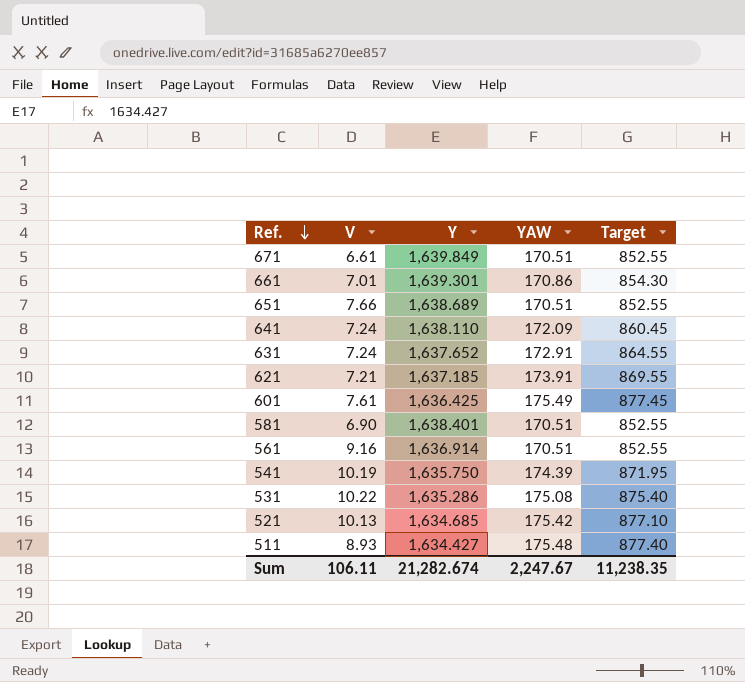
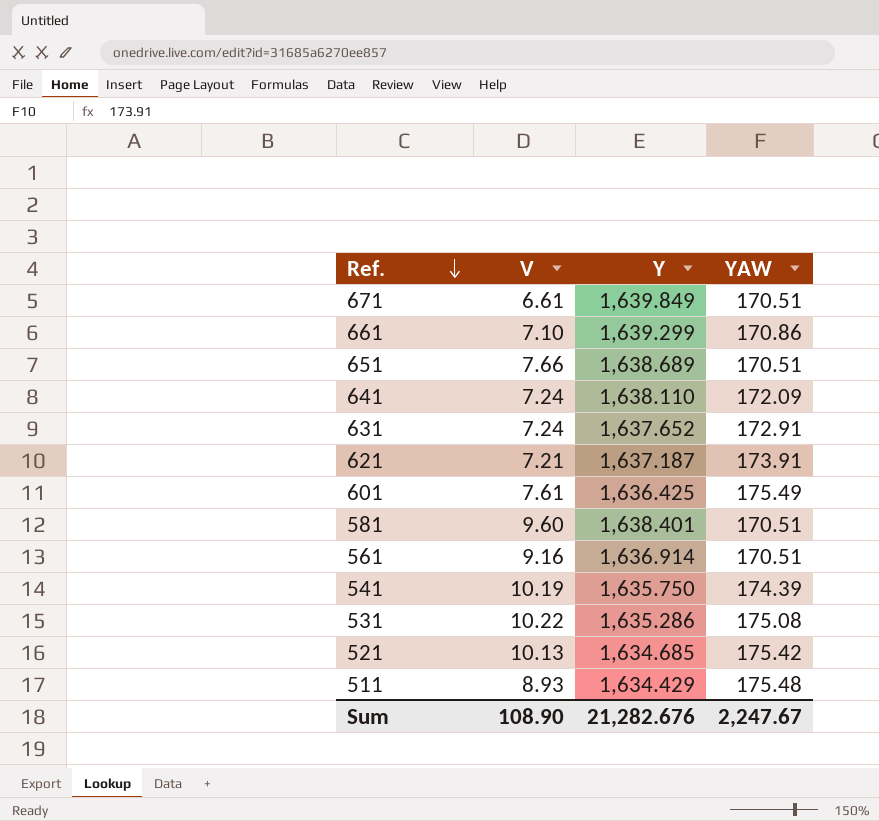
column Target | formula: [YAW] * 5 -> none
661 | V: 7.01 -> 7.10
661 | Y: 1,639.301 -> 1,639.299
621 | Y: 1,637.185 -> 1,637.187
581 | V: 6.90 -> 9.60
511 | Y: 1,634.427 -> 1,634.429
Sum | V: 106.11 -> 108.90
Sum | Y: 21,282.674 -> 21,282.676

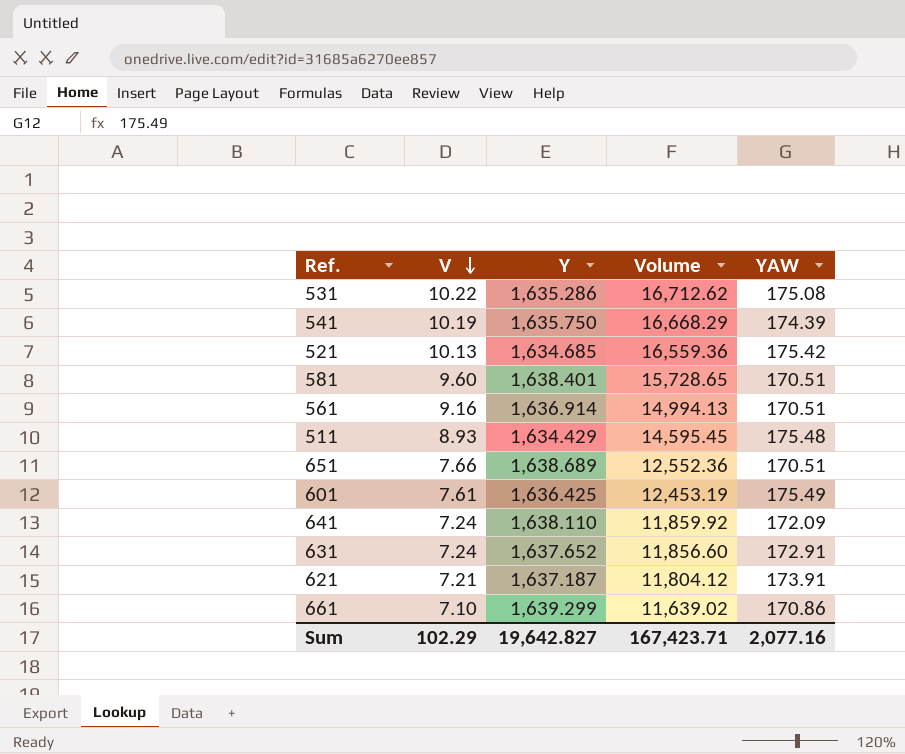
row order: Ref. descending -> V descending
column Volume | formula: none -> [V] * [Y]
row 671: 6.61 | 1,639.849 | 170.51 -> none
Sum | V: 108.90 -> 102.29
Sum | Y: 21,282.676 -> 19,642.827
Sum | YAW: 2,247.67 -> 2,077.16

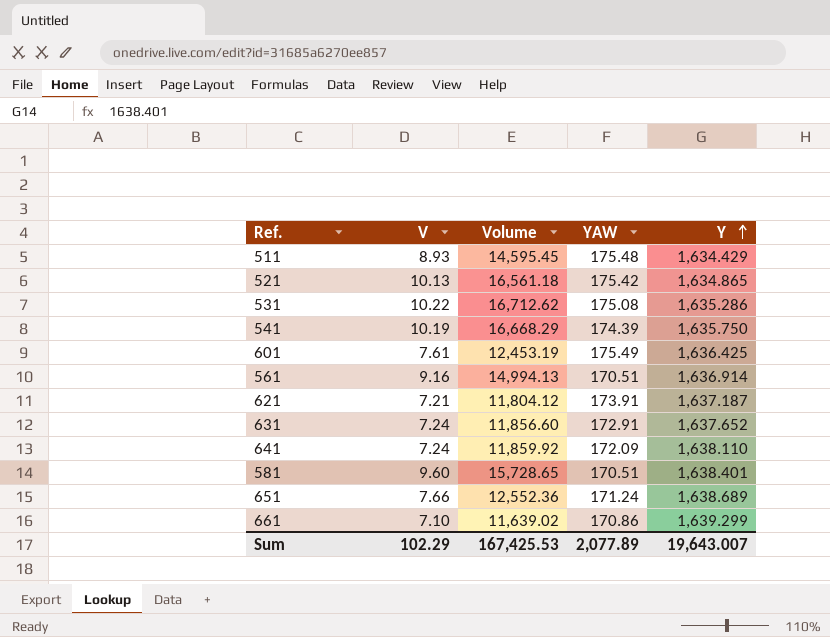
row order: V descending -> Y ascending
column Y | position: 3 -> 5
521 | Volume: 16,559.36 -> 16,561.18
521 | Y: 1,634.685 -> 1,634.865
651 | YAW: 170.51 -> 171.24
Sum | Volume: 167,423.71 -> 167,425.53
Sum | YAW: 2,077.16 -> 2,077.89
Sum | Y: 19,642.827 -> 19,643.007

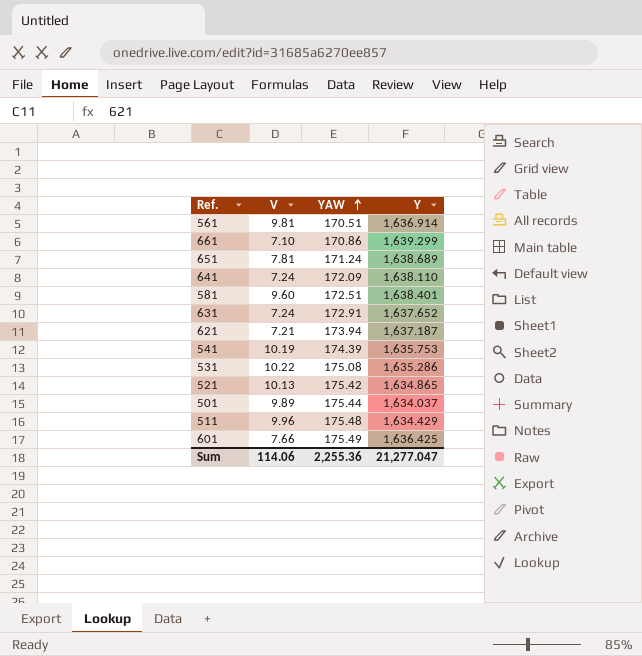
row order: Y ascending -> YAW ascending
column Volume | formula: [V] * [Y] -> none
561 | V: 9.16 -> 9.81
651 | V: 7.66 -> 7.81
581 | YAW: 170.51 -> 172.51
621 | YAW: 173.91 -> 173.94
541 | Y: 1,635.750 -> 1,635.753
row 501: none -> 9.89 | 175.44 | 1,634.037
511 | V: 8.93 -> 9.96
601 | V: 7.61 -> 7.66
Sum | V: 102.29 -> 114.06
Sum | YAW: 2,077.89 -> 2,255.36
Sum | Y: 19,643.007 -> 21,277.047

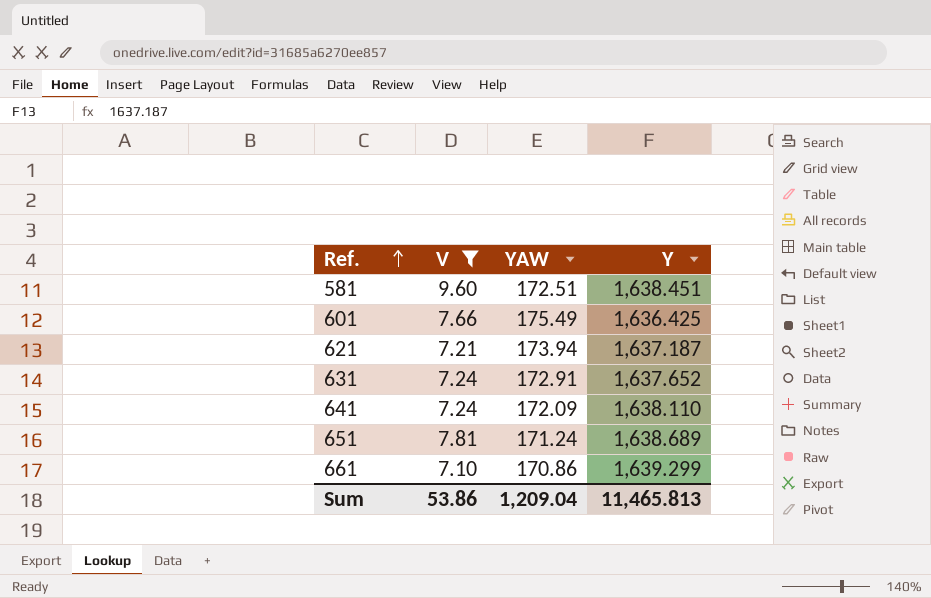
filter: none -> V <= 9.60
row order: YAW ascending -> Ref. ascending
581 | Y: 1,638.401 -> 1,638.451
Sum | V: 114.06 -> 53.86
Sum | YAW: 2,255.36 -> 1,209.04
Sum | Y: 21,277.047 -> 11,465.813

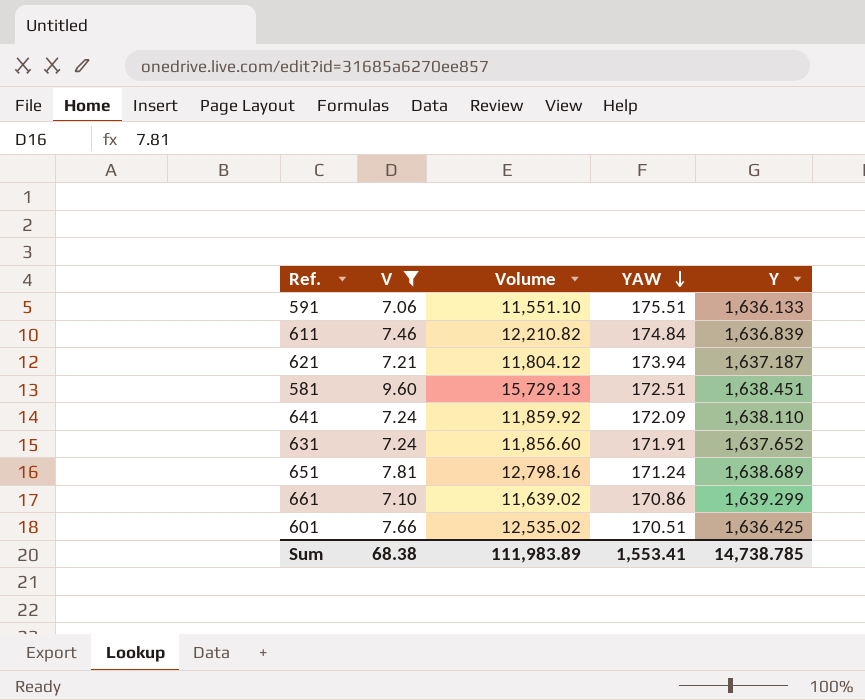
row order: Ref. ascending -> YAW descending
column Volume | formula: none -> [V] * [Y]
row 591: none -> 7.06 | 11,551.10 | 175.51 | 1,636.133
row 611: none -> 7.46 | 12,210.82 | 174.84 | 1,636.839
631 | YAW: 172.91 -> 171.91
601 | YAW: 175.49 -> 170.51
Sum | V: 53.86 -> 68.38
Sum | YAW: 1,209.04 -> 1,553.41
Sum | Y: 11,465.813 -> 14,738.785

